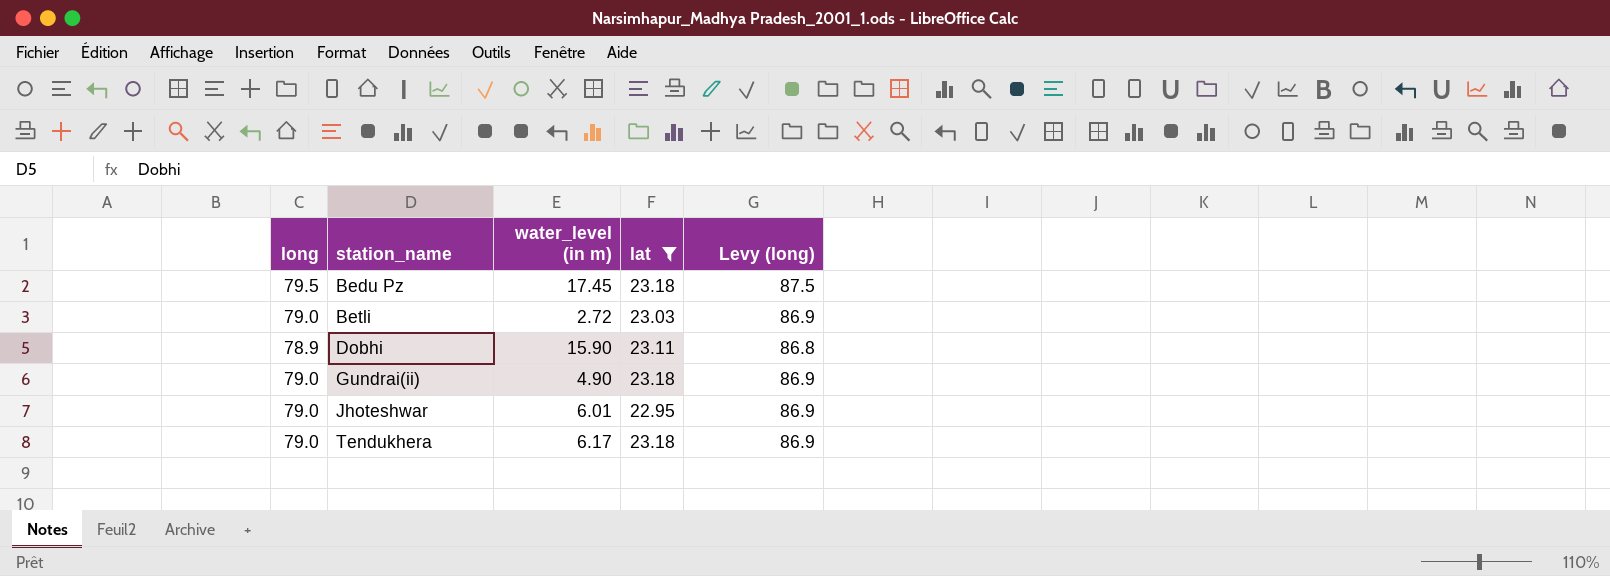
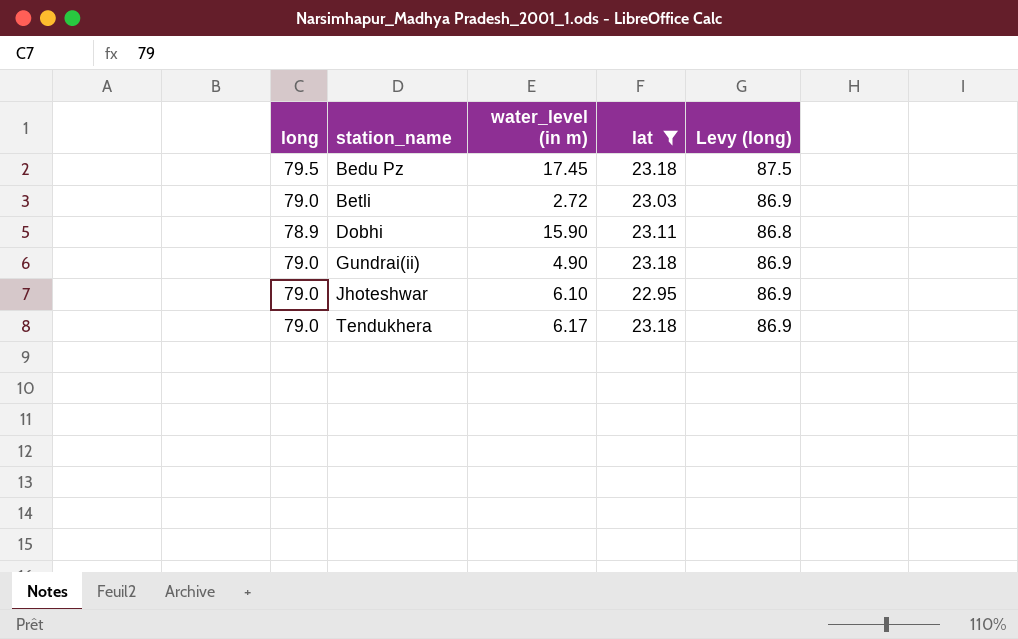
Jhoteshwar | water_level (in m): 6.01 -> 6.10

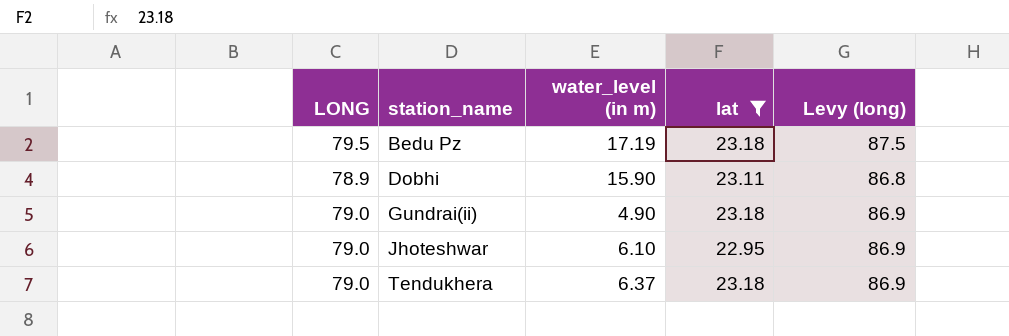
column name: long -> LONG
row Betli: 79.0 | 2.72 | 23.03 | 86.9 -> none
Bedu Pz | water_level (in m): 17.45 -> 17.19
Tendukhera | water_level (in m): 6.17 -> 6.37

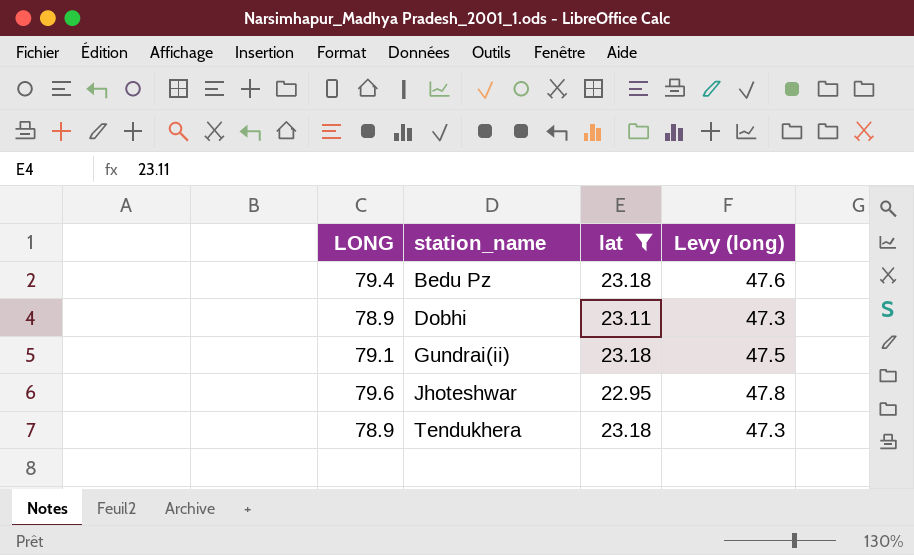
column water_level (in m) | position: 3 -> none
column Levy (long) | formula: [LONG] * 1.1 -> [LONG] * 0.6
Bedu Pz | LONG: 79.5 -> 79.4
Gundrai(ii) | LONG: 79.0 -> 79.1
Jhoteshwar | LONG: 79.0 -> 79.6
Tendukhera | LONG: 79.0 -> 78.9

